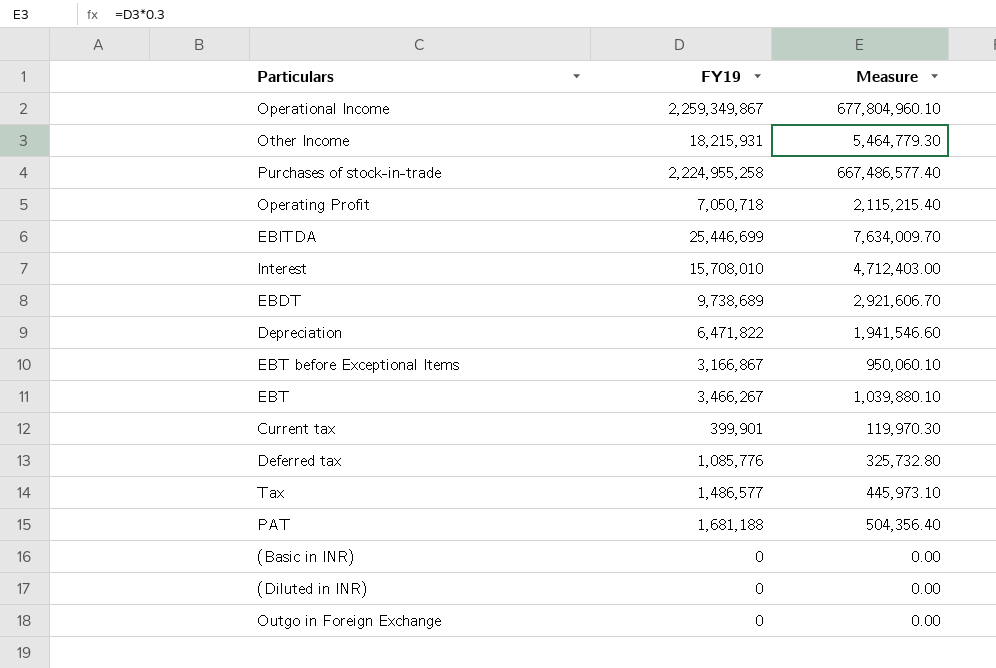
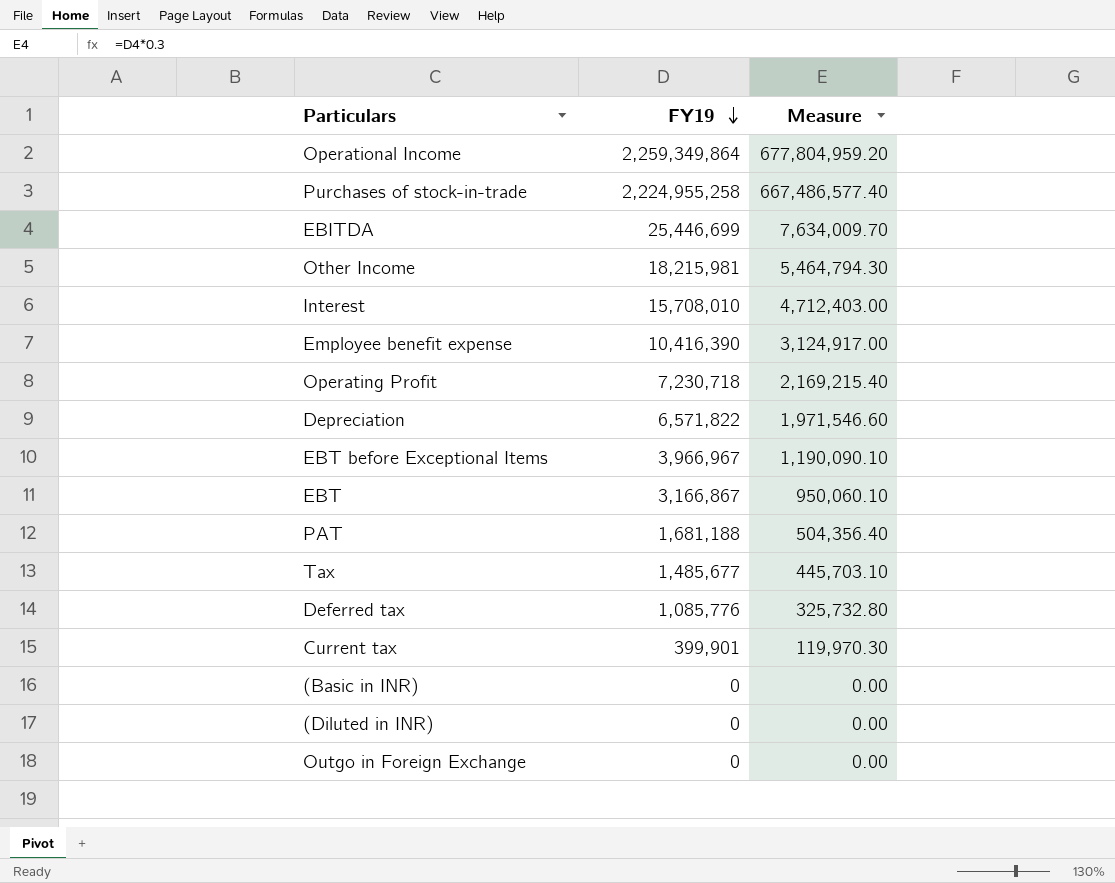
row order: none -> FY19 descending
row EBDT: 9,738,689 | 2,921,606.70 -> none
Operational Income | FY19: 2,259,349,867 -> 2,259,349,864
Operational Income | Measure: 677,804,960.10 -> 677,804,959.20
Other Income | FY19: 18,215,931 -> 18,215,981
Other Income | Measure: 5,464,779.30 -> 5,464,794.30
row Employee benefit expense: none -> 10,416,390 | 3,124,917.00
Operating Profit | FY19: 7,050,718 -> 7,230,718
Operating Profit | Measure: 2,115,215.40 -> 2,169,215.40
Depreciation | FY19: 6,471,822 -> 6,571,822
Depreciation | Measure: 1,941,546.60 -> 1,971,546.60
EBT before Exceptional Items | FY19: 3,166,867 -> 3,966,967
EBT before Exceptional Items | Measure: 950,060.10 -> 1,190,090.10
EBT | FY19: 3,466,267 -> 3,166,867
EBT | Measure: 1,039,880.10 -> 950,060.10
Tax | FY19: 1,486,577 -> 1,485,677
Tax | Measure: 445,973.10 -> 445,703.10

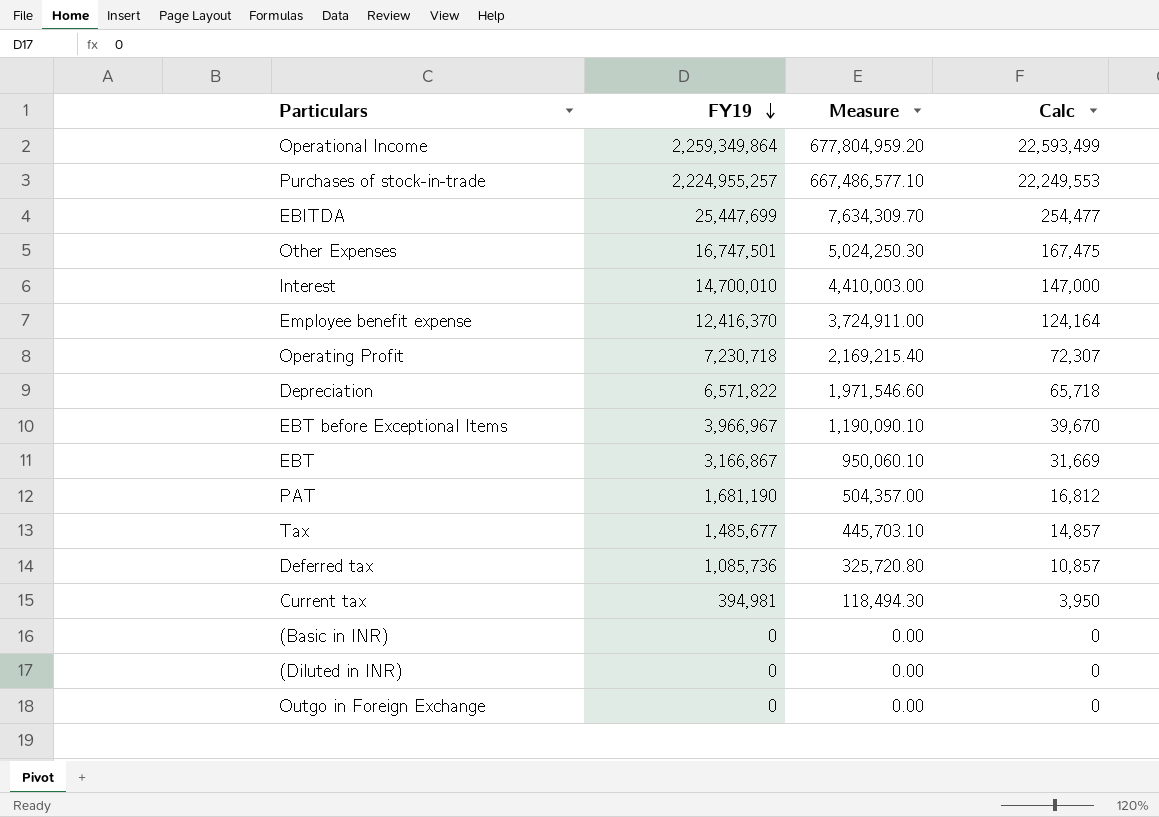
column Calc | formula: none -> [FY19] * 0.01
row Other Income: 18,215,981 | 5,464,794.30 -> none
Purchases of stock-in-trade | FY19: 2,224,955,258 -> 2,224,955,257
Purchases of stock-in-trade | Measure: 667,486,577.40 -> 667,486,577.10
EBITDA | FY19: 25,446,699 -> 25,447,699
EBITDA | Measure: 7,634,009.70 -> 7,634,309.70
row Other Expenses: none -> 16,747,501 | 5,024,250.30 | 167,475
Interest | FY19: 15,708,010 -> 14,700,010
Interest | Measure: 4,712,403.00 -> 4,410,003.00
Employee benefit expense | FY19: 10,416,390 -> 12,416,370
Employee benefit expense | Measure: 3,124,917.00 -> 3,724,911.00
PAT | FY19: 1,681,188 -> 1,681,190
PAT | Measure: 504,356.40 -> 504,357.00
Deferred tax | FY19: 1,085,776 -> 1,085,736
Deferred tax | Measure: 325,732.80 -> 325,720.80
Current tax | FY19: 399,901 -> 394,981
Current tax | Measure: 119,970.30 -> 118,494.30

